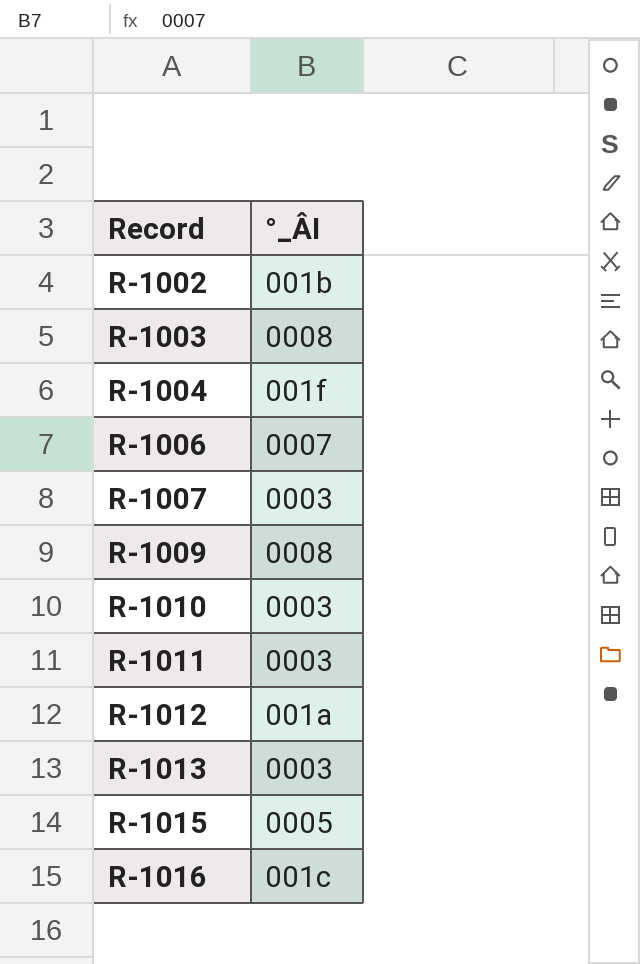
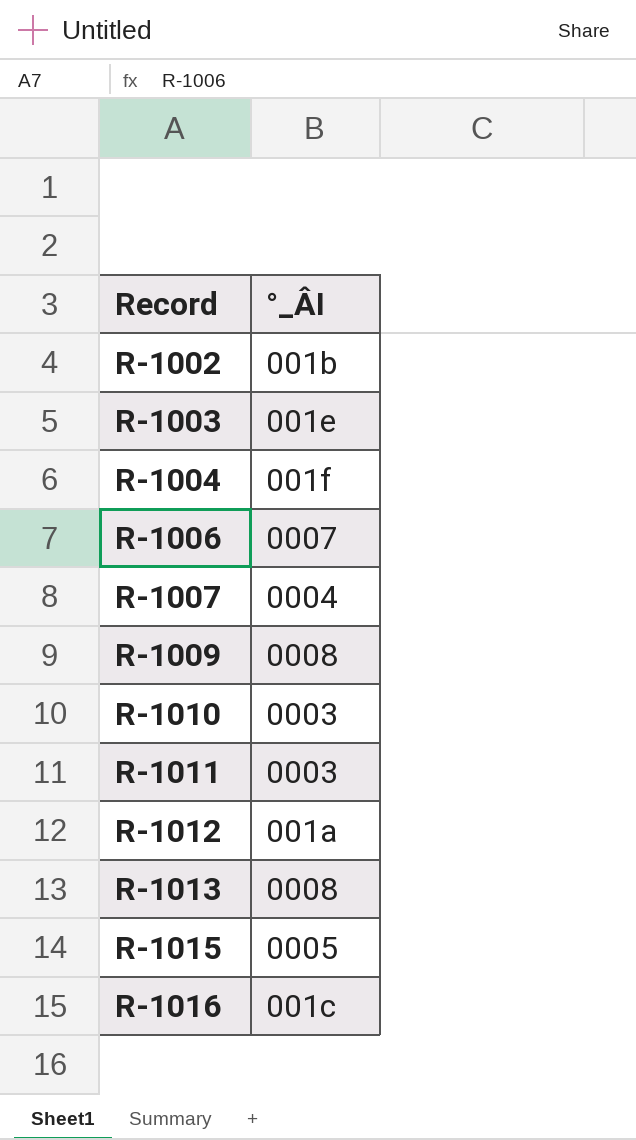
R-1003 | °_ÂI: 0008 -> 001e
R-1007 | °_ÂI: 0003 -> 0004
R-1013 | °_ÂI: 0003 -> 0008

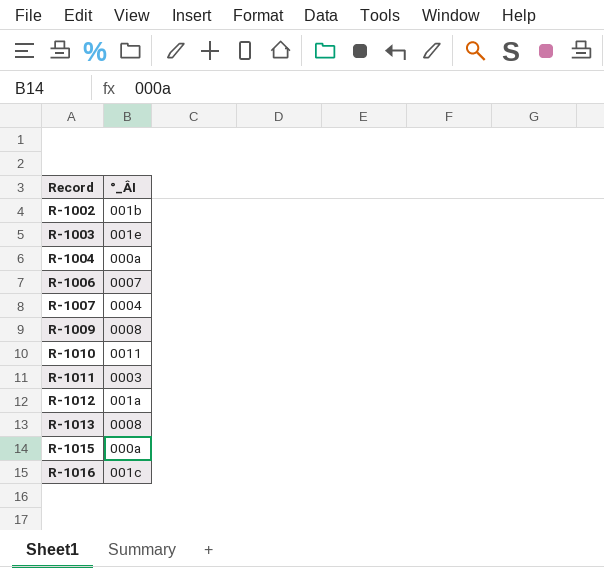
R-1004 | °_ÂI: 001f -> 000a
R-1010 | °_ÂI: 0003 -> 0011
R-1015 | °_ÂI: 0005 -> 000a

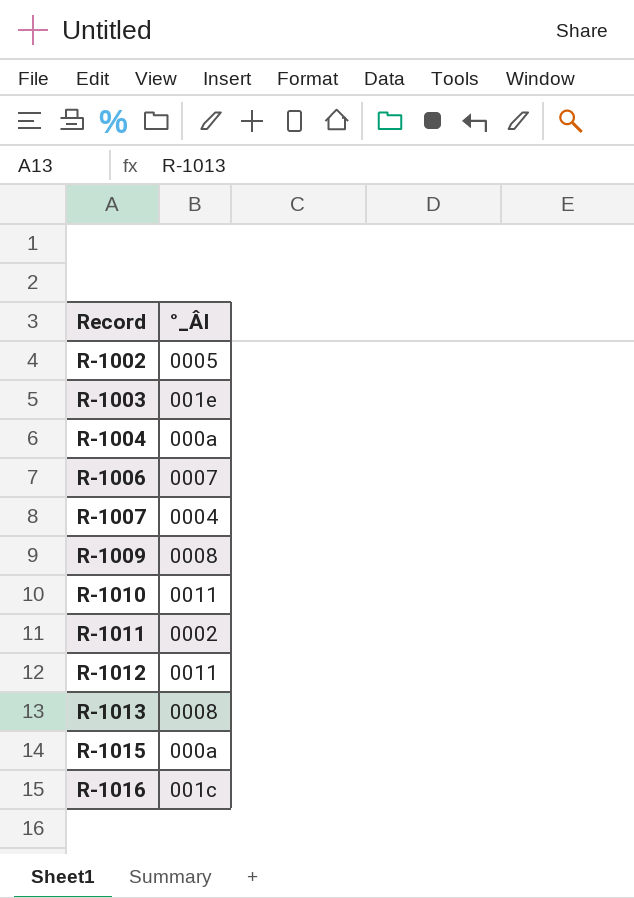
R-1002 | °_ÂI: 001b -> 0005
R-1011 | °_ÂI: 0003 -> 0002
R-1012 | °_ÂI: 001a -> 0011

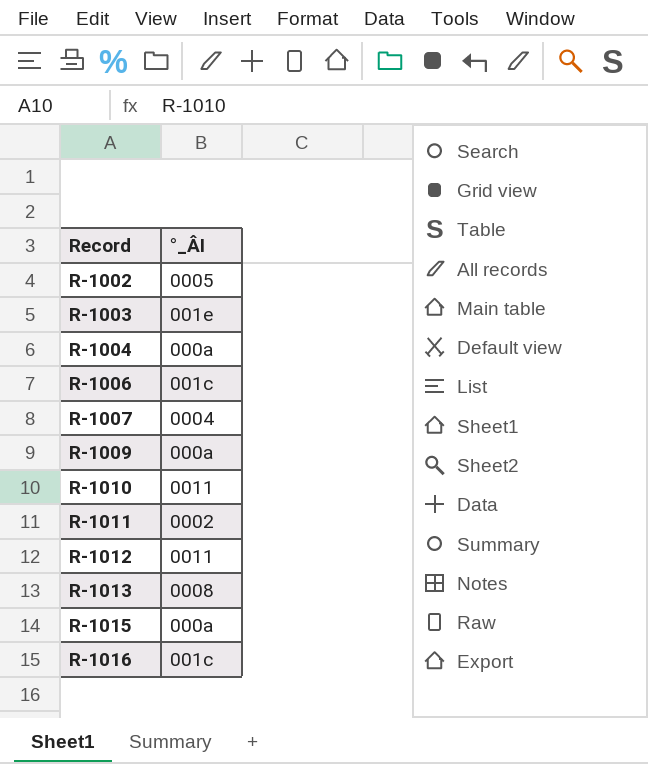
R-1006 | °_ÂI: 0007 -> 001c
R-1009 | °_ÂI: 0008 -> 000a

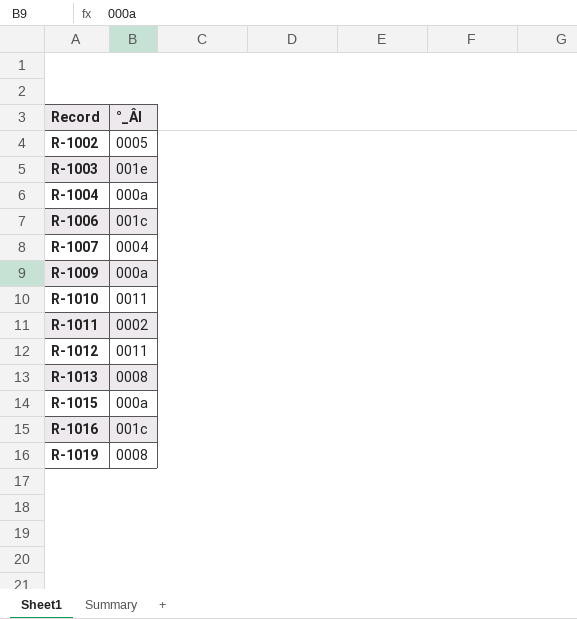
row R-1019: none -> 0008

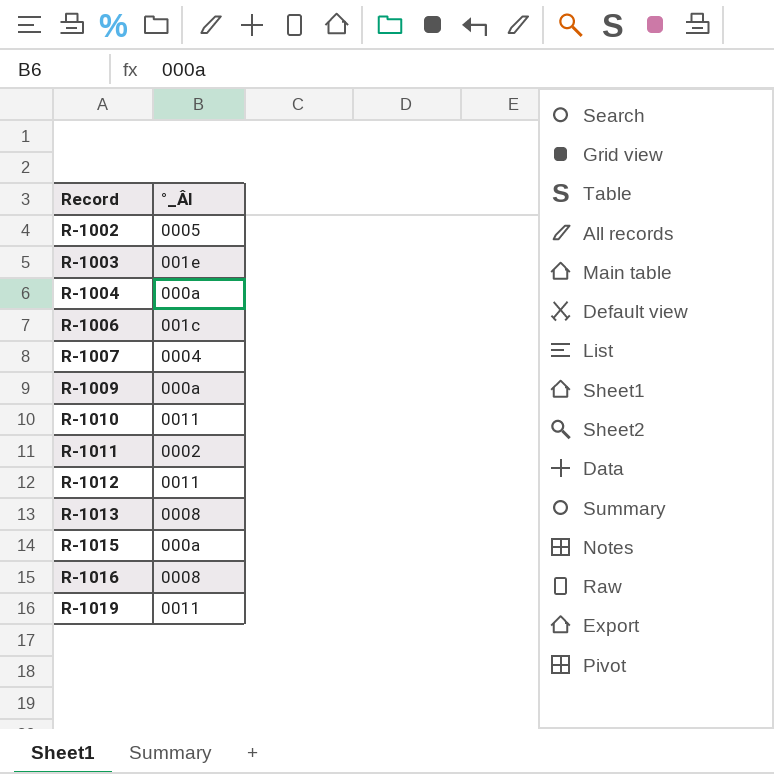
R-1016 | °_ÂI: 001c -> 0008
R-1019 | °_ÂI: 0008 -> 0011

